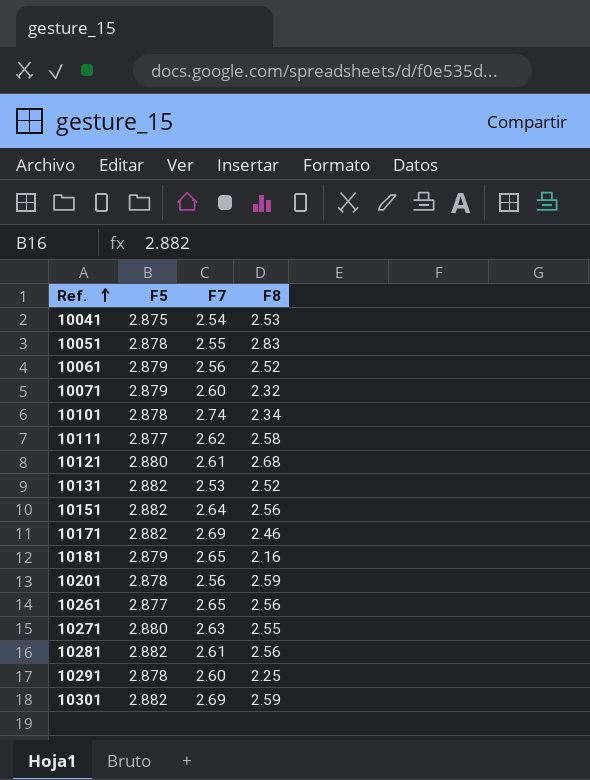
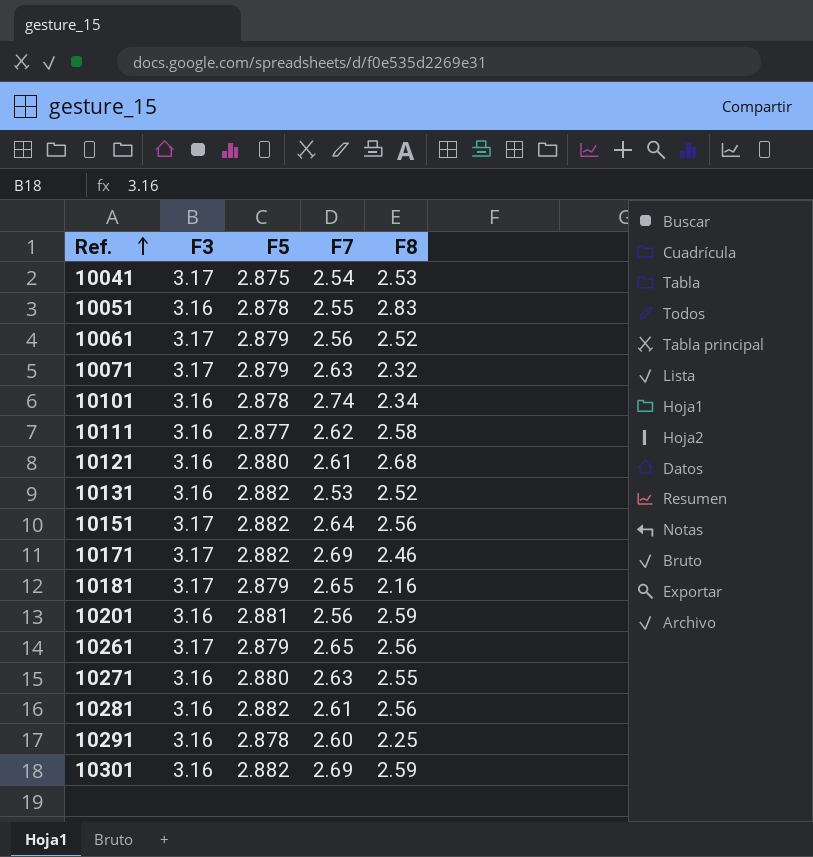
column F3 | position: none -> 2
10071 | F7: 2.60 -> 2.63
10201 | F5: 2.878 -> 2.881
10261 | F5: 2.877 -> 2.879

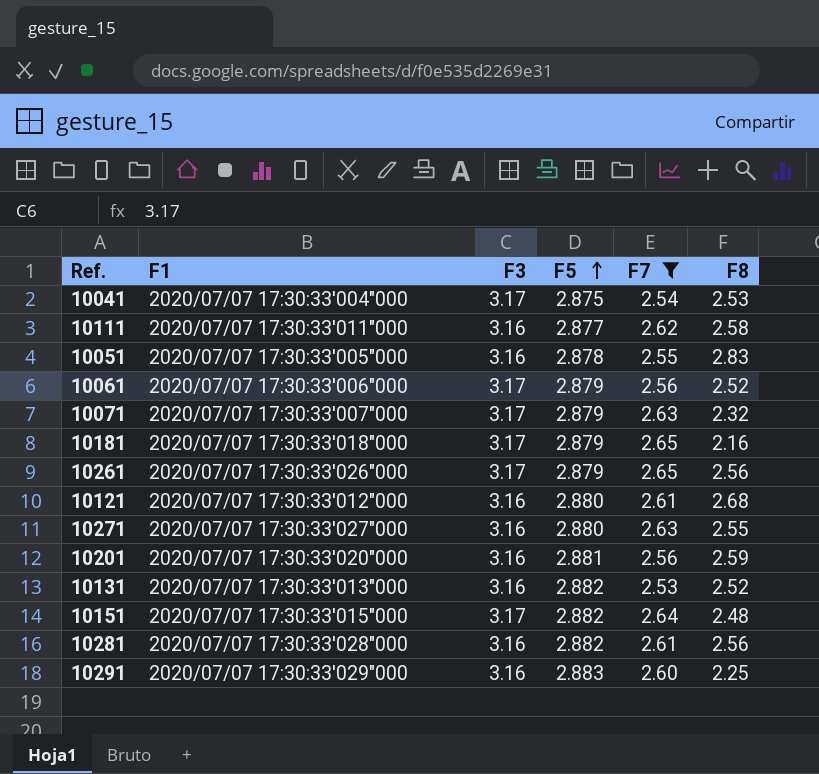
filter: none -> F7 <= 2.65
row order: Ref. ascending -> F5 ascending
column F1 | position: none -> 2
10151 | F8: 2.56 -> 2.48
10291 | F5: 2.878 -> 2.883

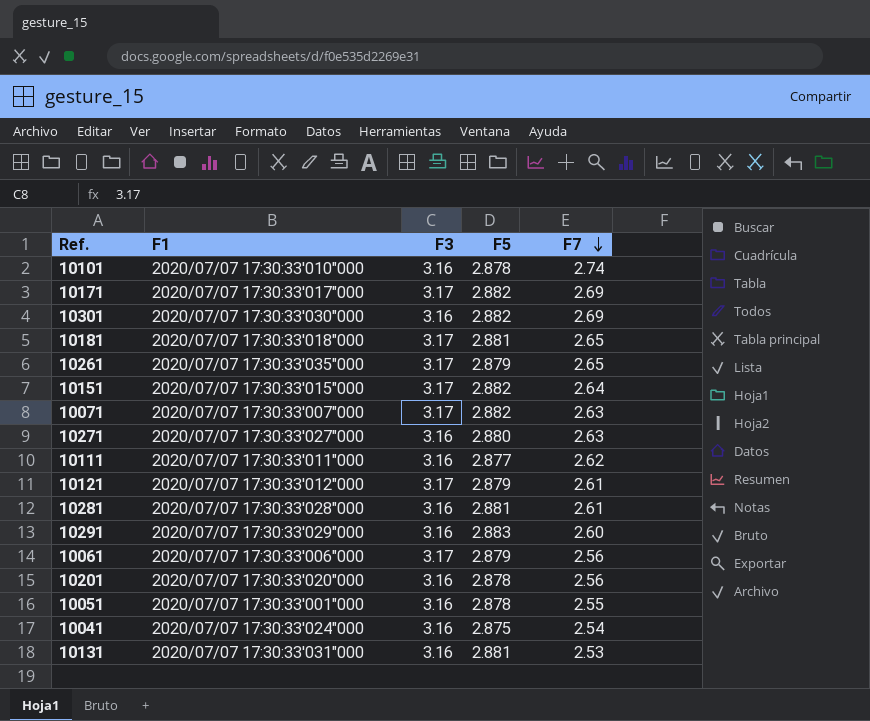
filter: F7 <= 2.65 -> none
row order: F5 ascending -> F7 descending
column F8 | position: 6 -> none
10181 | F5: 2.879 -> 2.881
10261 | F1: 2020/07/07 17:30:33'026"000 -> 2020/07/07 17:30:33'035"000
10071 | F5: 2.879 -> 2.882
10121 | F3: 3.16 -> 3.17
10121 | F5: 2.880 -> 2.879
10281 | F5: 2.882 -> 2.881
10201 | F5: 2.881 -> 2.878
10051 | F1: 2020/07/07 17:30:33'005"000 -> 2020/07/07 17:30:33'001"000
10041 | F1: 2020/07/07 17:30:33'004"000 -> 2020/07/07 17:30:33'024"000
10041 | F3: 3.17 -> 3.16
10131 | F1: 2020/07/07 17:30:33'013"000 -> 2020/07/07 17:30:33'031"000
10131 | F5: 2.882 -> 2.881

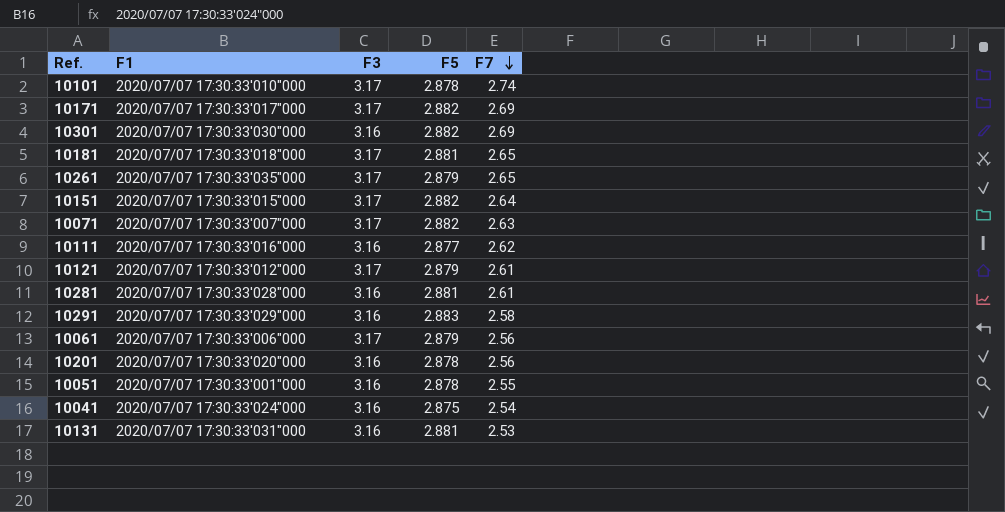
row 10271: 2020/07/07 17:30:33'027"000 | 3.16 | 2.880 | 2.63 -> none
10101 | F3: 3.16 -> 3.17
10111 | F1: 2020/07/07 17:30:33'011"000 -> 2020/07/07 17:30:33'016"000
10291 | F7: 2.60 -> 2.58

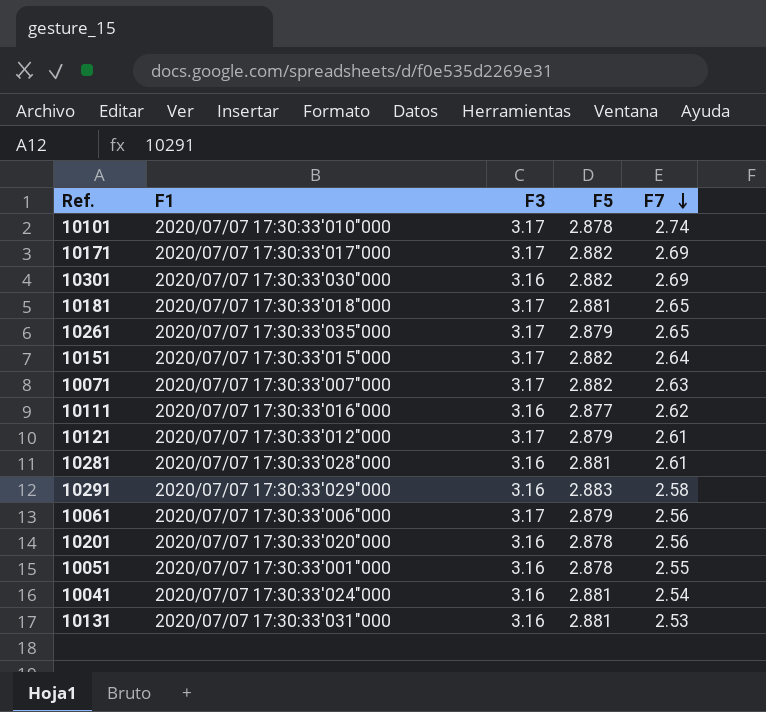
10041 | F5: 2.875 -> 2.881

